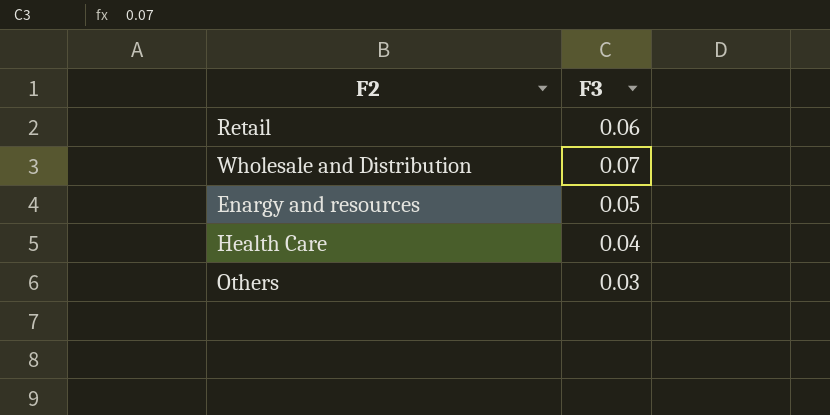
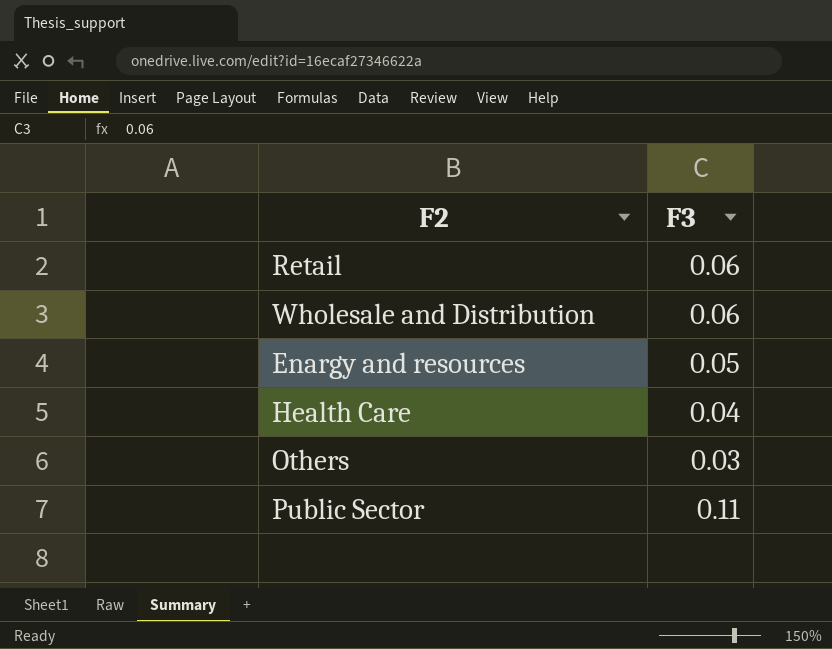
Wholesale and Distribution | F3: 0.07 -> 0.06
row Public Sector: none -> 0.11

